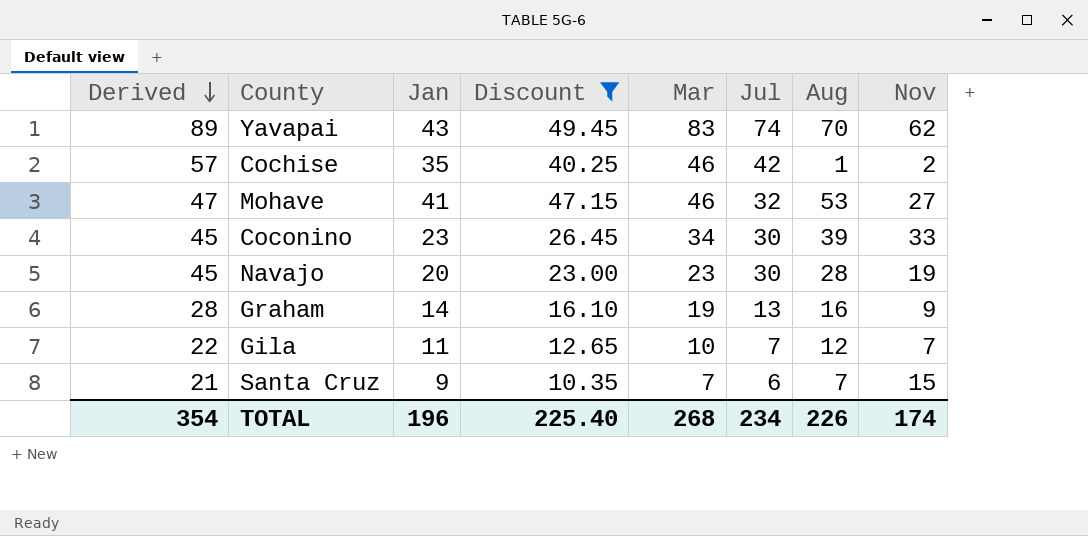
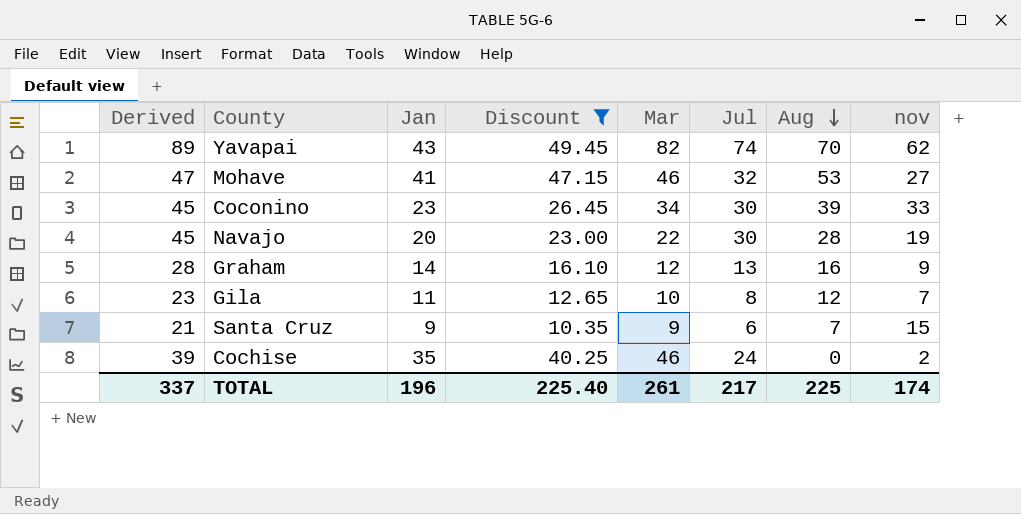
row order: Derived descending -> Aug descending
column name: Nov -> nov
Yavapai | Mar: 83 -> 82
Navajo | Mar: 23 -> 22
Graham | Mar: 19 -> 12
Gila | Derived: 22 -> 23
Gila | Jul: 7 -> 8
Santa Cruz | Mar: 7 -> 9
Cochise | Derived: 57 -> 39
Cochise | Jul: 42 -> 24
Cochise | Aug: 1 -> 0
TOTAL | Derived: 354 -> 337
TOTAL | Mar: 268 -> 261
TOTAL | Jul: 234 -> 217
TOTAL | Aug: 226 -> 225

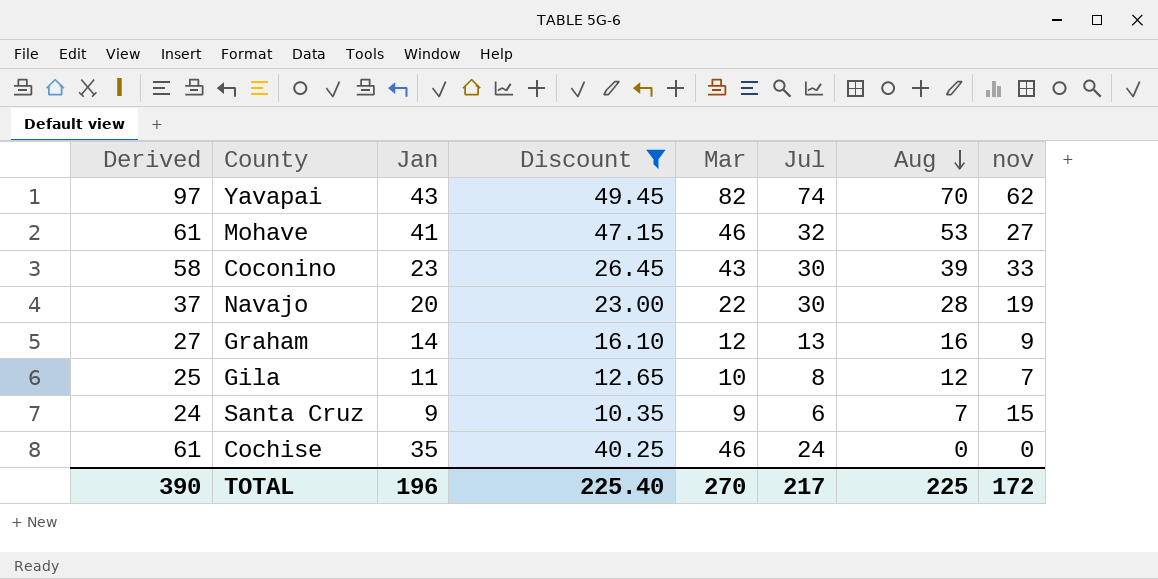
column Derived | formula: [Jul] + 15 -> [Mar] + 15
Coconino | Mar: 34 -> 43
Cochise | nov: 2 -> 0
TOTAL | Derived: 337 -> 390
TOTAL | Mar: 261 -> 270
TOTAL | nov: 174 -> 172

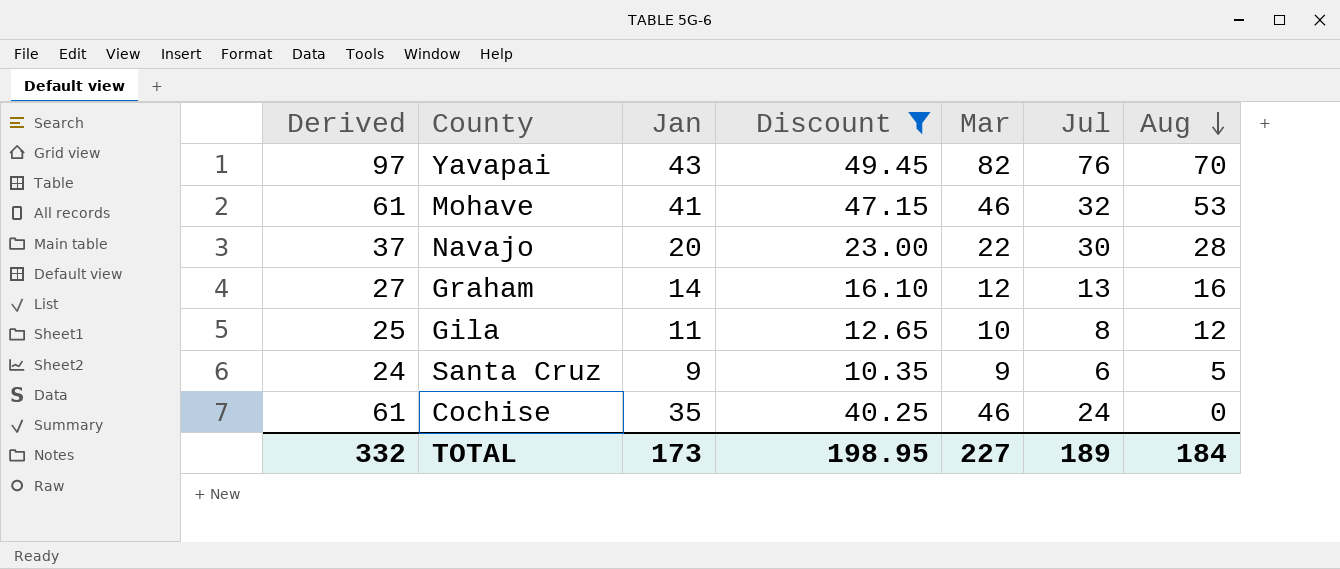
column nov | position: 8 -> none
row Coconino: 58 | 23 | 26.45 | 43 | 30 | 39 | 33 -> none
Yavapai | Jul: 74 -> 76
Santa Cruz | Aug: 7 -> 5
TOTAL | Derived: 390 -> 332
TOTAL | Jan: 196 -> 173
TOTAL | Discount: 225.40 -> 198.95
TOTAL | Mar: 270 -> 227
TOTAL | Jul: 217 -> 189
TOTAL | Aug: 225 -> 184

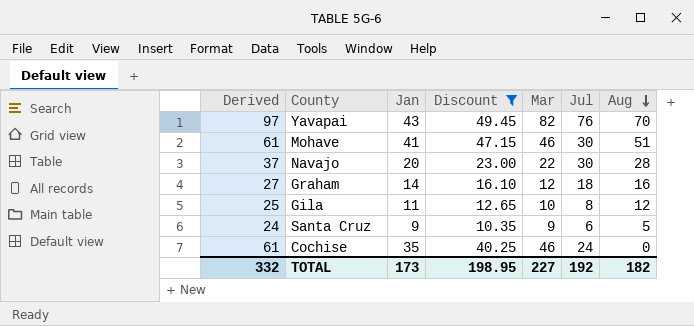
Mohave | Jul: 32 -> 30
Mohave | Aug: 53 -> 51
Graham | Jul: 13 -> 18
TOTAL | Jul: 189 -> 192
TOTAL | Aug: 184 -> 182

